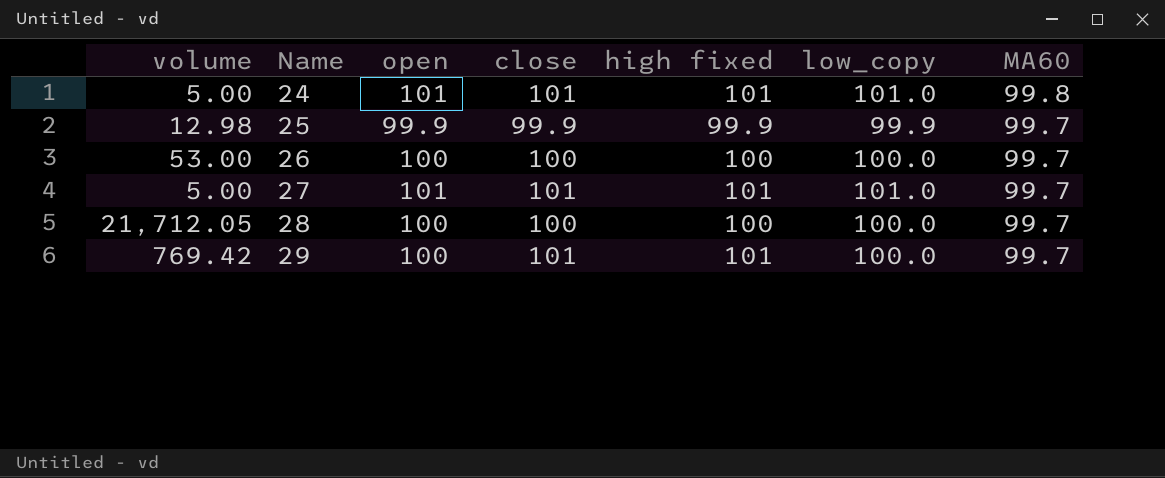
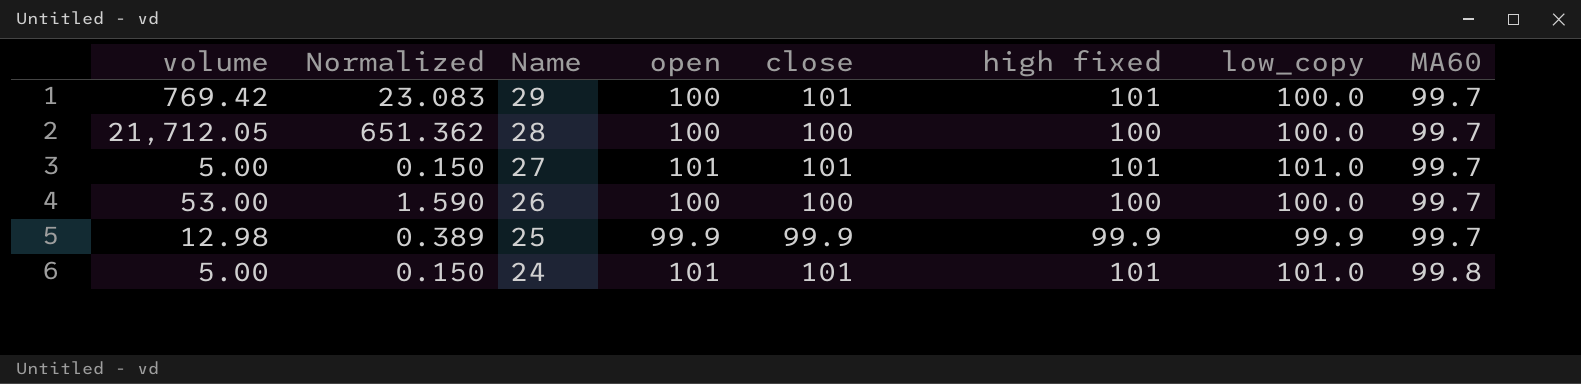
row order: Name ascending -> Name descending
column Normalized | formula: none -> [volume] * 0.03

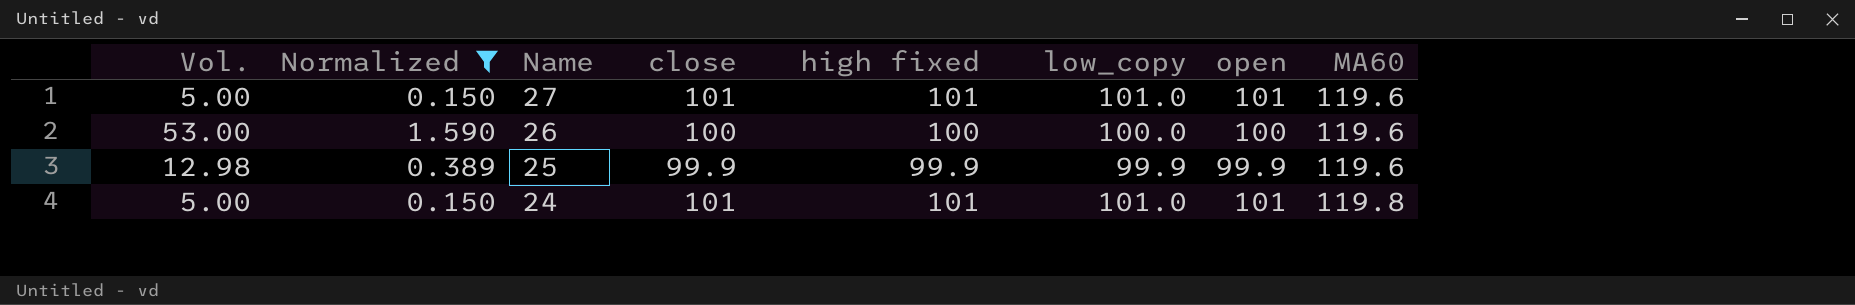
filter: none -> Normalized <= 1.590
column name: volume -> Vol.
column open | position: 4 -> 7
27 | MA60: 99.7 -> 119.6
26 | MA60: 99.7 -> 119.6
25 | MA60: 99.7 -> 119.6
24 | MA60: 99.8 -> 119.8

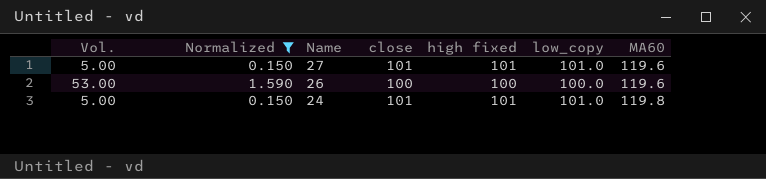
column open | position: 7 -> none
row 25: 12.98 | 0.389 | 99.9 | 99.9 | 99.9 | 99.9 | 119.6 -> none

